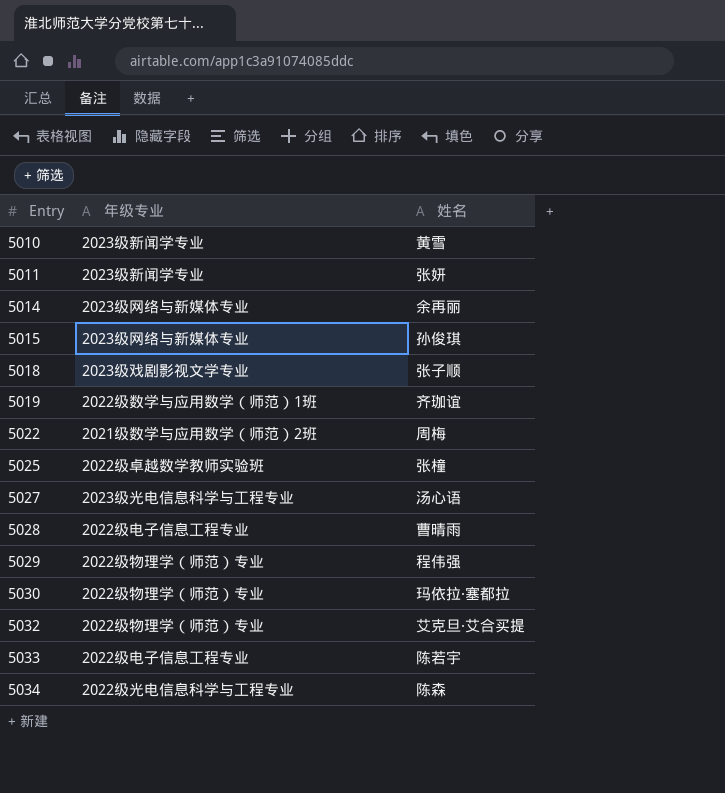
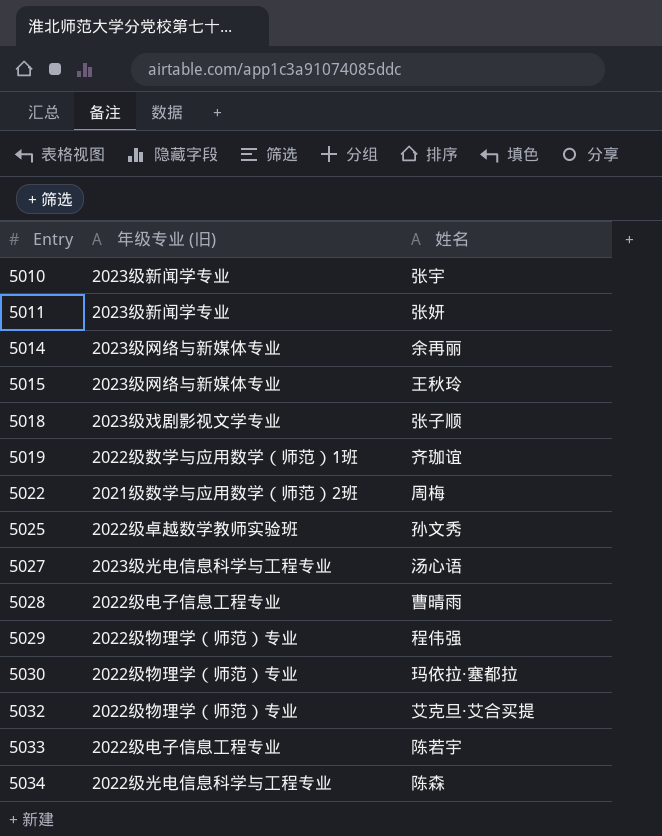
column name: 年级专业 -> 年级专业 (旧)
5010 | 姓名: 黄雪 -> 张宇
5015 | 姓名: 孙俊琪 -> 王秋玲
5025 | 姓名: 张橦 -> 孙文秀

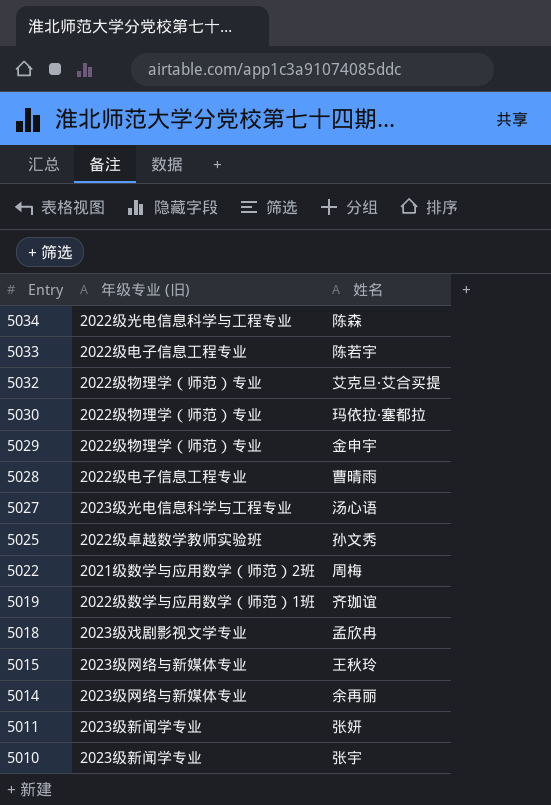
row order: Entry ascending -> Entry descending
5029 | 姓名: 程伟强 -> 金申宇
5018 | 姓名: 张子顺 -> 孟欣冉

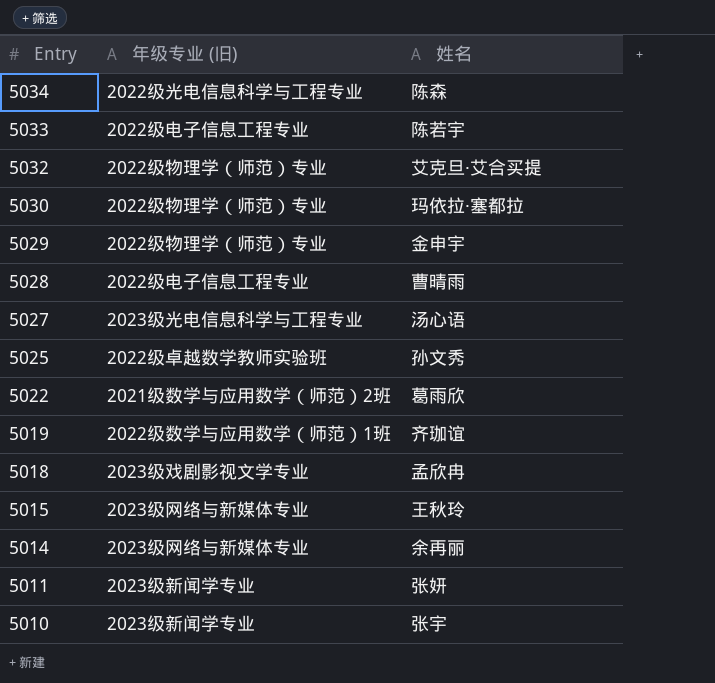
5022 | 姓名: 周梅 -> 葛雨欣

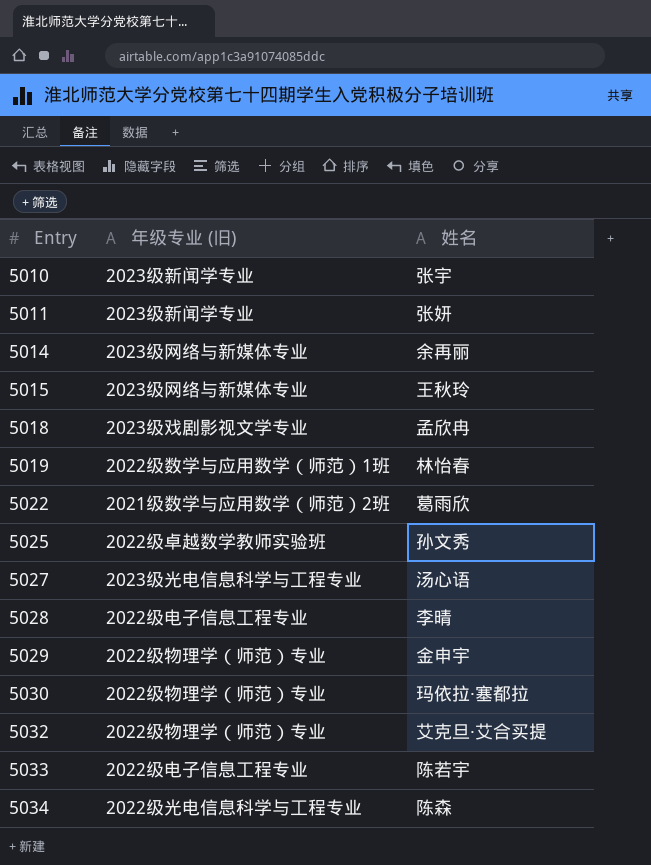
row order: Entry descending -> Entry ascending
5019 | 姓名: 齐珈谊 -> 林怡春
5028 | 姓名: 曹晴雨 -> 李晴

